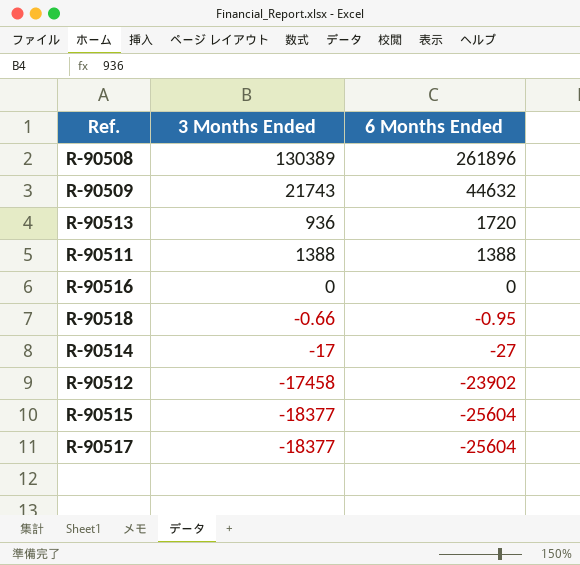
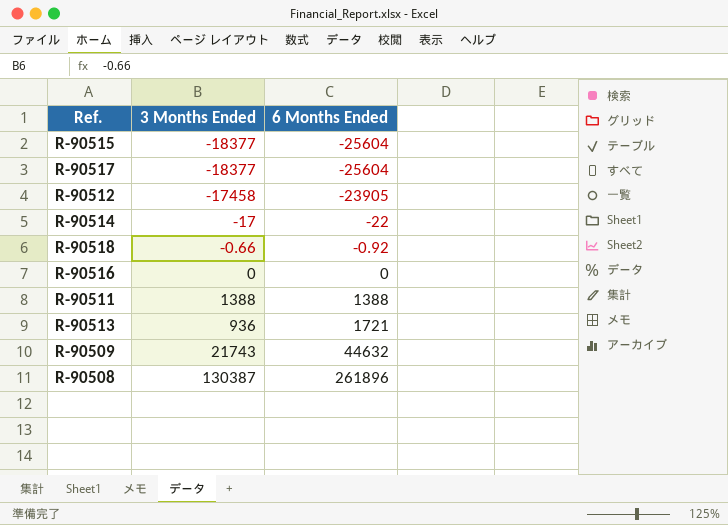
row order: 6 Months Ended descending -> 6 Months Ended ascending
R-90512 | 6 Months Ended: -23902 -> -23905
R-90514 | 6 Months Ended: -27 -> -22
R-90518 | 6 Months Ended: -0.95 -> -0.92
R-90513 | 6 Months Ended: 1720 -> 1721
R-90508 | 3 Months Ended: 130389 -> 130387

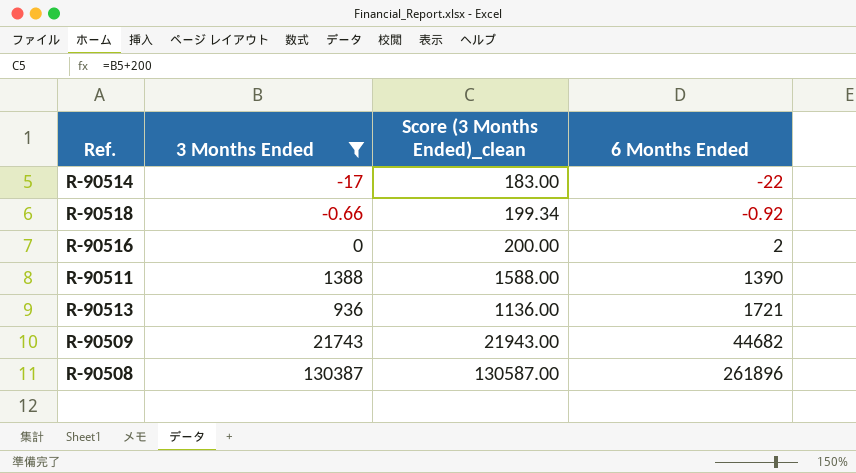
filter: none -> 3 Months Ended >= -17
column Score (3 Months Ended)_clean | formula: none -> [3 Months Ended] + 200
R-90516 | 6 Months Ended: 0 -> 2
R-90511 | 6 Months Ended: 1388 -> 1390
R-90509 | 6 Months Ended: 44632 -> 44682

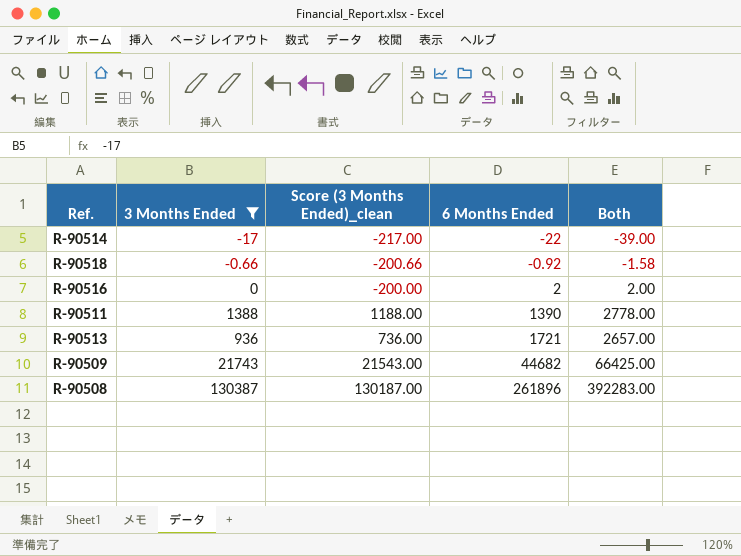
column Score (3 Months Ended)_clean | formula: [3 Months Ended] + 200 -> [3 Months Ended] - 200
column Both | formula: none -> [3 Months Ended] + [6 Months Ended]

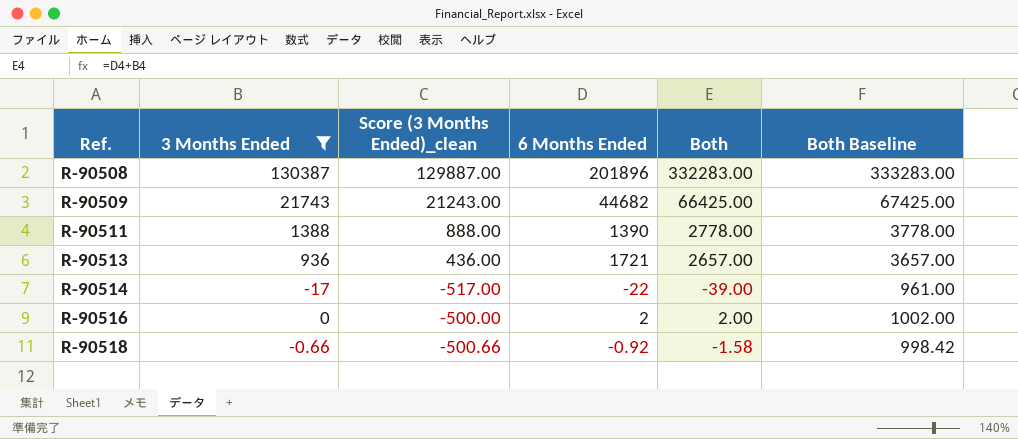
row order: 6 Months Ended ascending -> Ref. ascending
column Score (3 Months Ended)_clean | formula: [3 Months Ended] - 200 -> [3 Months Ended] - 500
column Both Baseline | formula: none -> [Both] + 1000
R-90508 | 6 Months Ended: 261896 -> 201896
R-90508 | Both: 392283.00 -> 332283.00

